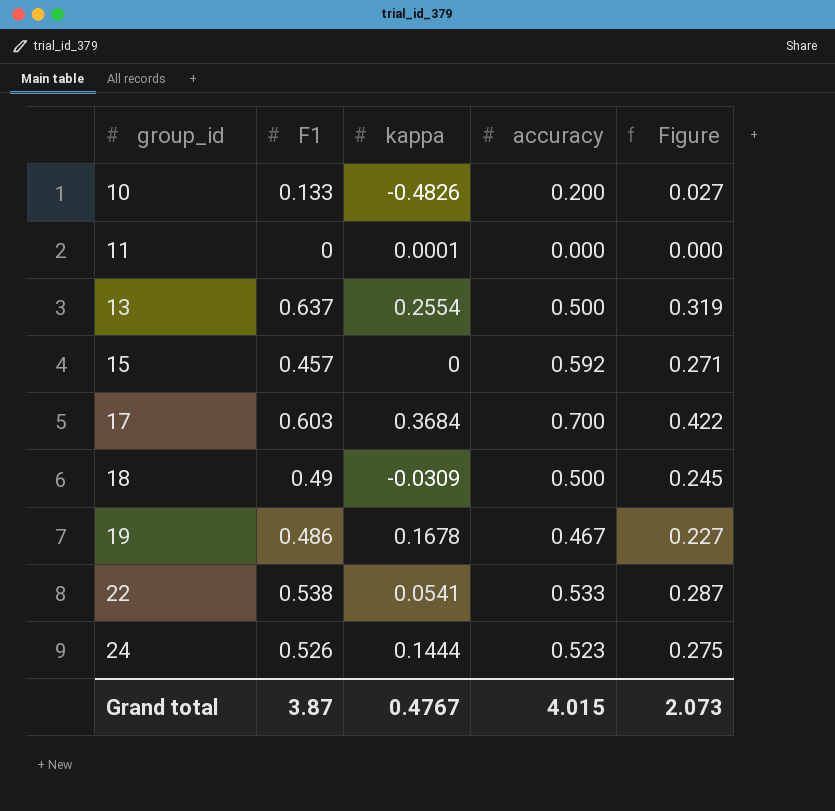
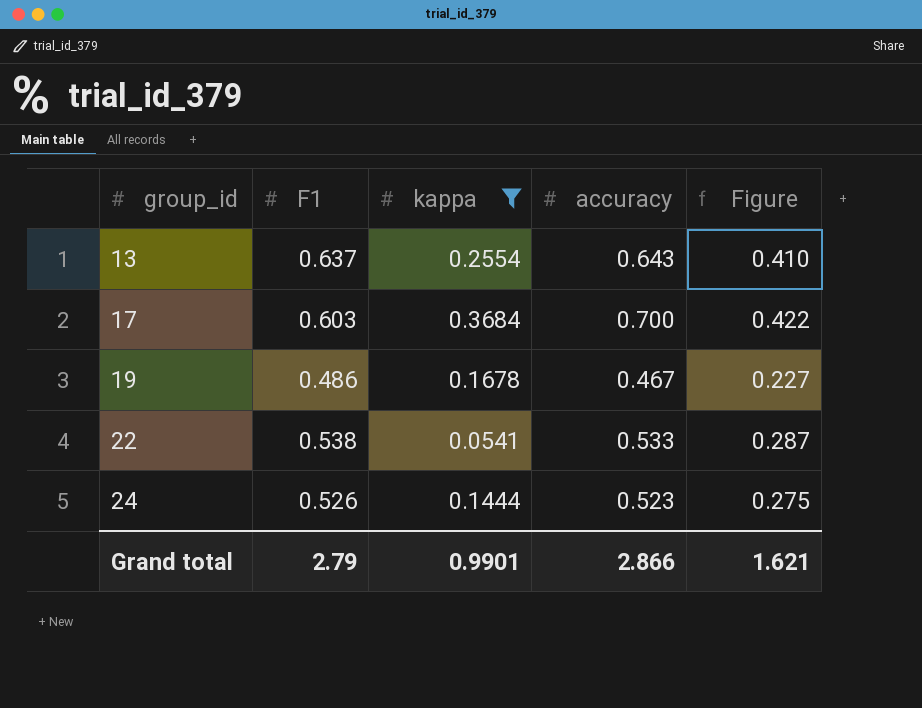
filter: none -> kappa >= 0.0541
13 | accuracy: 0.500 -> 0.643
13 | Figure: 0.319 -> 0.410
Grand total | F1: 3.87 -> 2.79
Grand total | kappa: 0.4767 -> 0.9901
Grand total | accuracy: 4.015 -> 2.866
Grand total | Figure: 2.073 -> 1.621

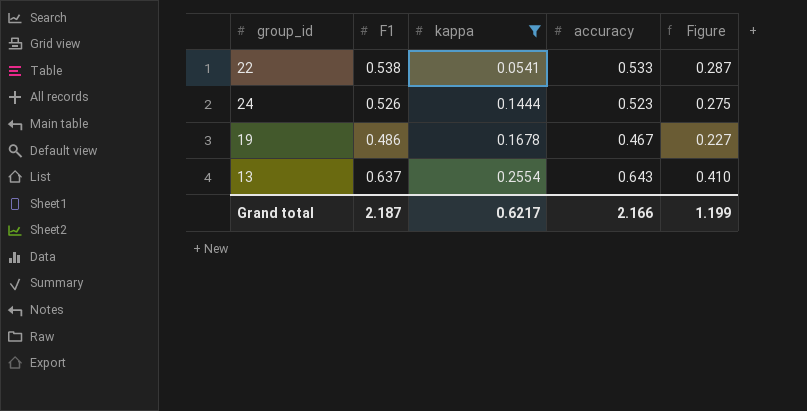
row order: group_id ascending -> kappa ascending
row 17: 0.603 | 0.3684 | 0.700 | 0.422 -> none
Grand total | F1: 2.79 -> 2.187
Grand total | kappa: 0.9901 -> 0.6217
Grand total | accuracy: 2.866 -> 2.166
Grand total | Figure: 1.621 -> 1.199

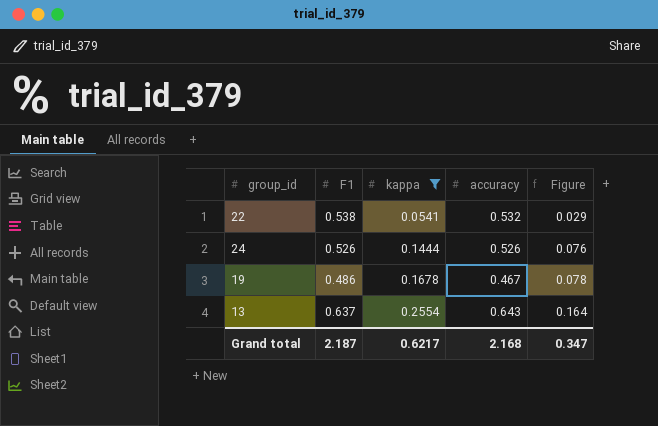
column Figure | formula: [F1] * [accuracy] -> [kappa] * [accuracy]
22 | accuracy: 0.533 -> 0.532
24 | accuracy: 0.523 -> 0.526
Grand total | accuracy: 2.166 -> 2.168
Grand total | Figure: 1.199 -> 0.347

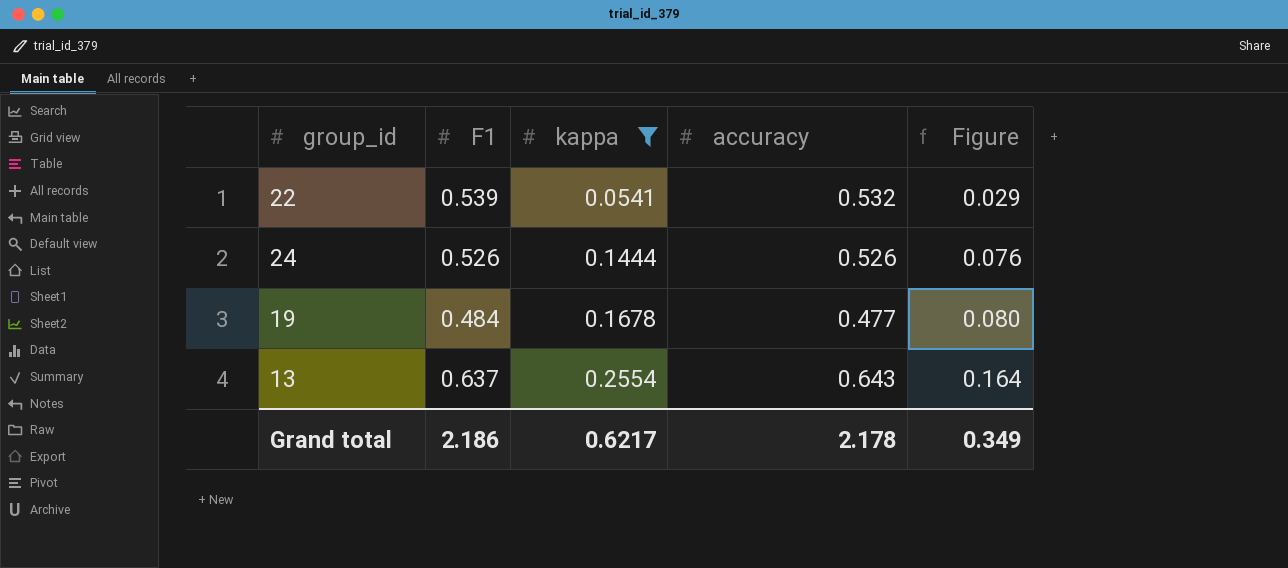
22 | F1: 0.538 -> 0.539
19 | F1: 0.486 -> 0.484
19 | accuracy: 0.467 -> 0.477
19 | Figure: 0.078 -> 0.080
Grand total | F1: 2.187 -> 2.186
Grand total | accuracy: 2.168 -> 2.178
Grand total | Figure: 0.347 -> 0.349

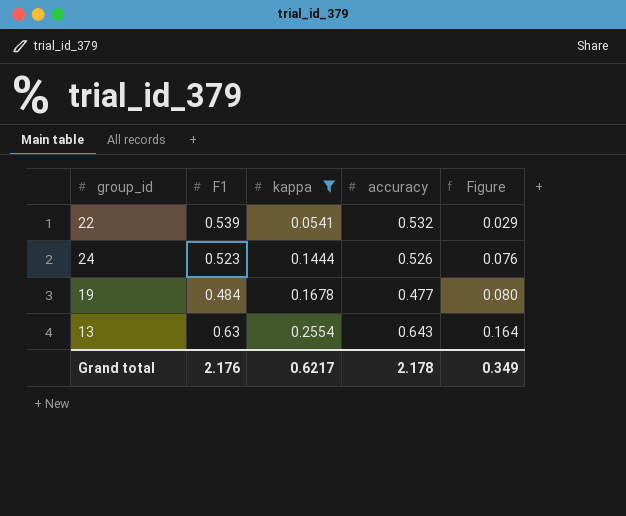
24 | F1: 0.526 -> 0.523
13 | F1: 0.637 -> 0.63
Grand total | F1: 2.186 -> 2.176

